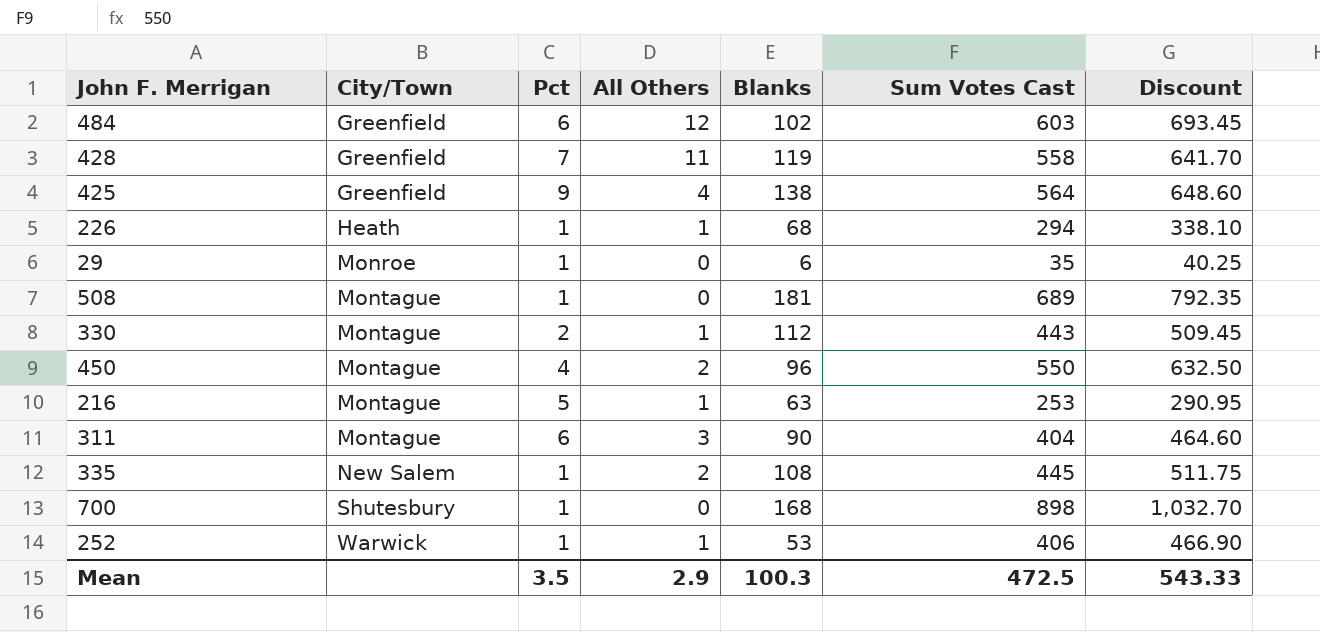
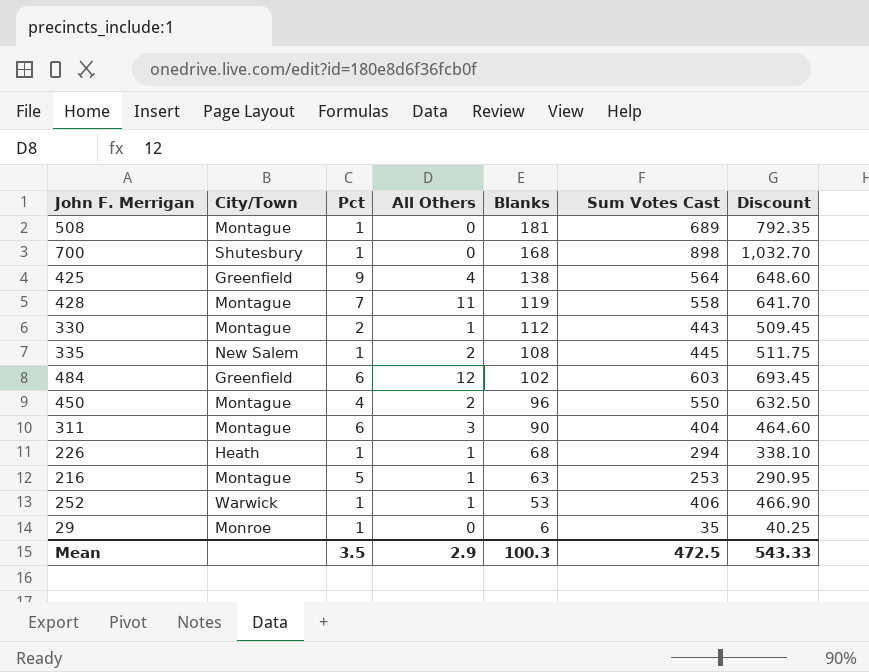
row order: City/Town ascending -> Blanks descending
428 | City/Town: Greenfield -> Montague

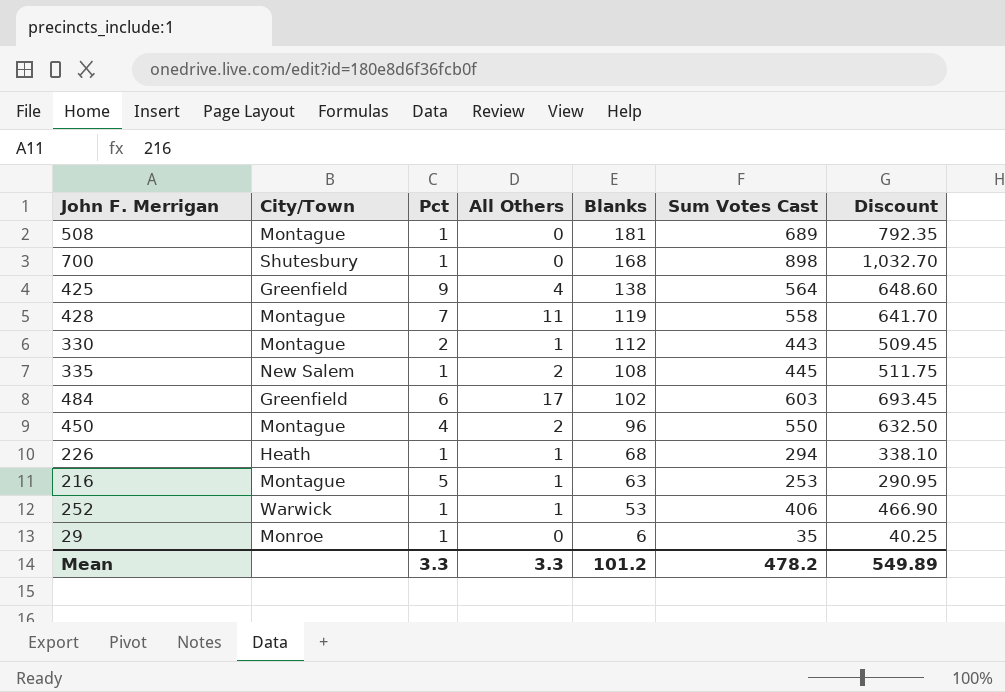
row 311: Montague | 6 | 3 | 90 | 404 | 464.60 -> none
484 | All Others: 12 -> 17
Mean | Pct: 3.5 -> 3.3
Mean | All Others: 2.9 -> 3.3
Mean | Blanks: 100.3 -> 101.2
Mean | Sum Votes Cast: 472.5 -> 478.2
Mean | Discount: 543.33 -> 549.89

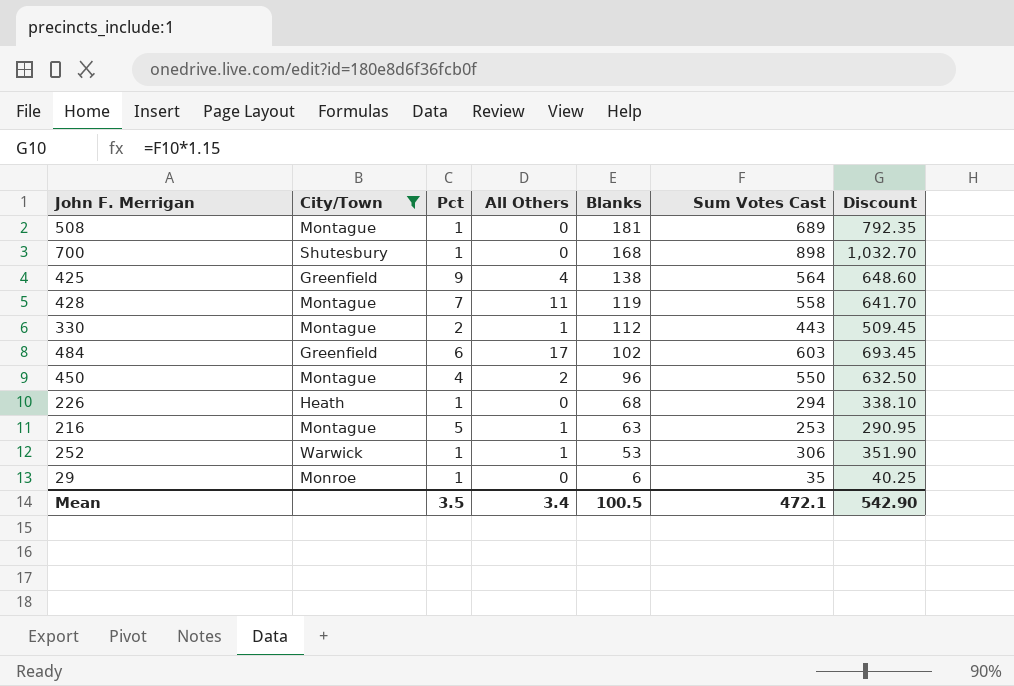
filter: none -> City/Town != New Salem
226 | All Others: 1 -> 0
252 | Sum Votes Cast: 406 -> 306
252 | Discount: 466.90 -> 351.90
Mean | Pct: 3.3 -> 3.5
Mean | All Others: 3.3 -> 3.4
Mean | Blanks: 101.2 -> 100.5
Mean | Sum Votes Cast: 478.2 -> 472.1
Mean | Discount: 549.89 -> 542.90

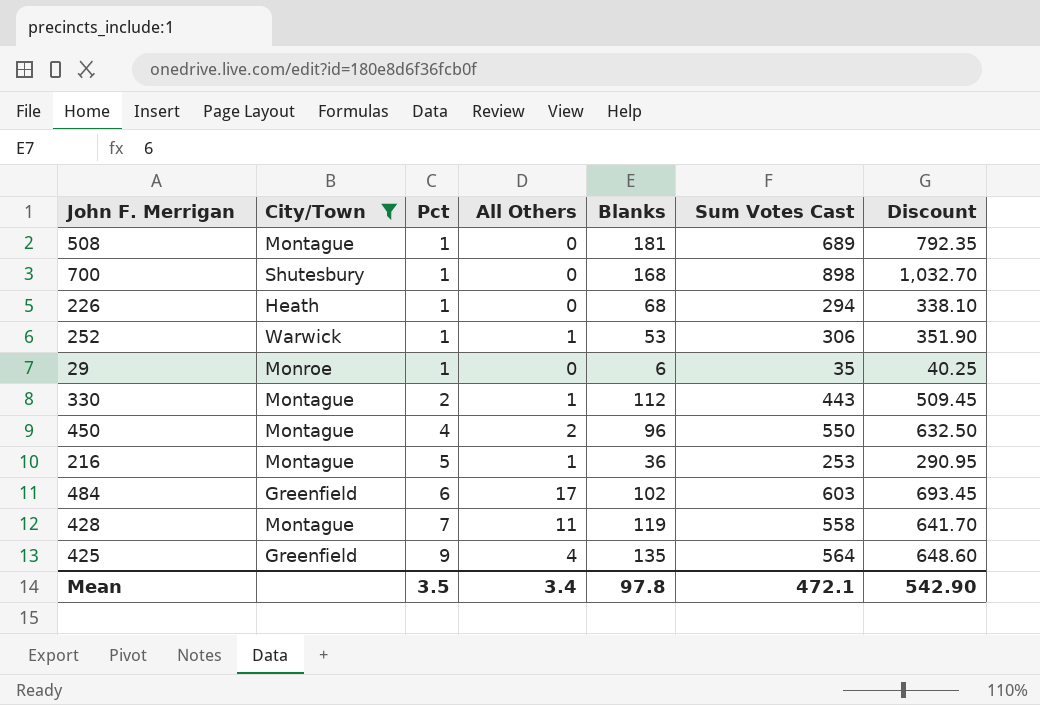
row order: Blanks descending -> Pct ascending
216 | Blanks: 63 -> 36
425 | Blanks: 138 -> 135
Mean | Blanks: 100.5 -> 97.8

